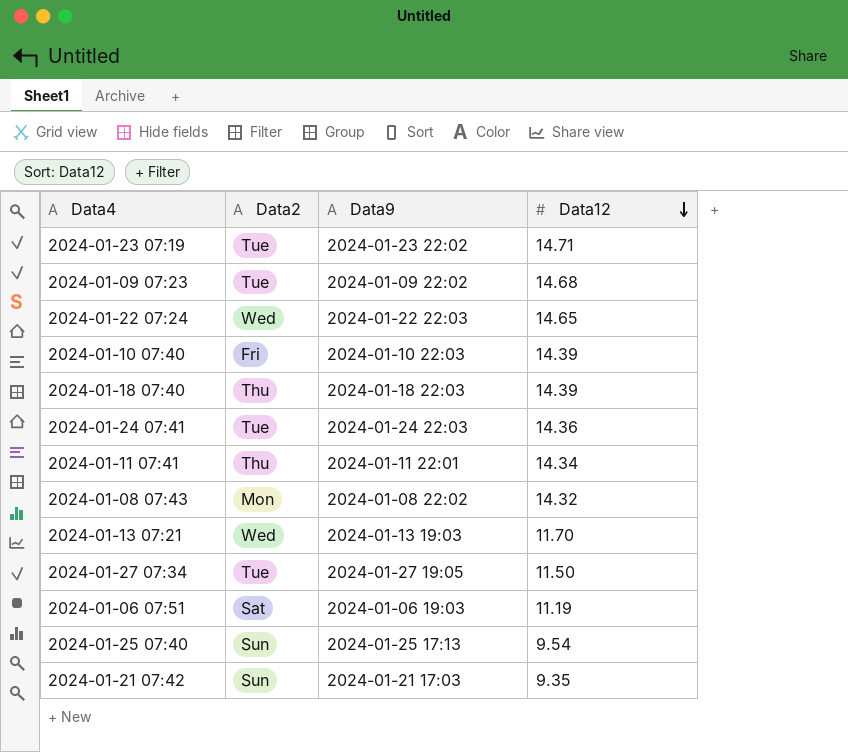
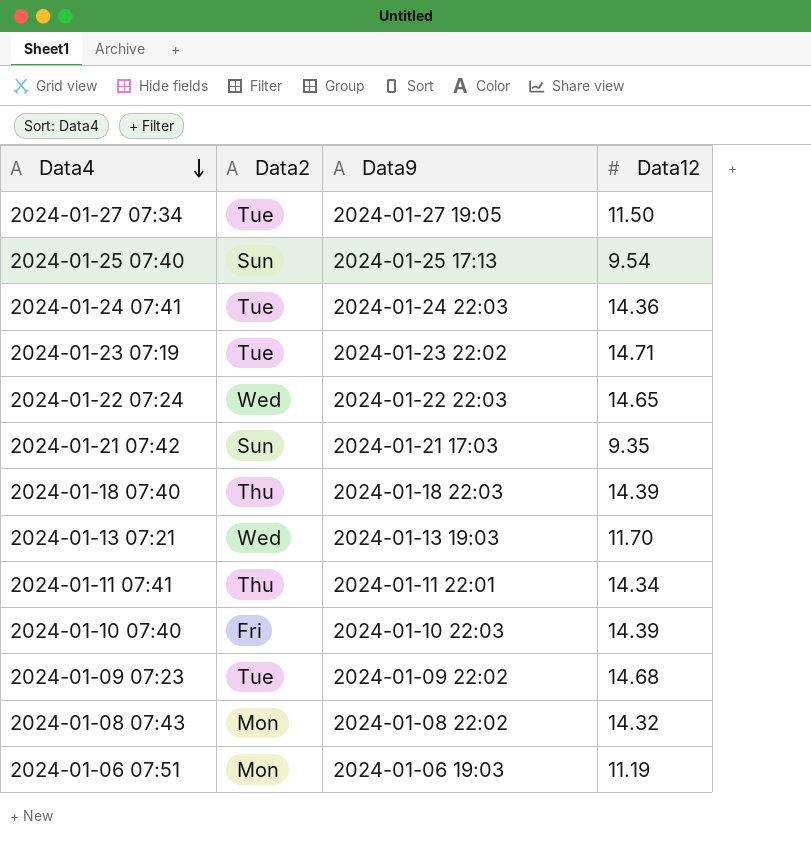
row order: Data12 descending -> Data4 descending
2024-01-06 07:51 | Data2: Sat -> Mon

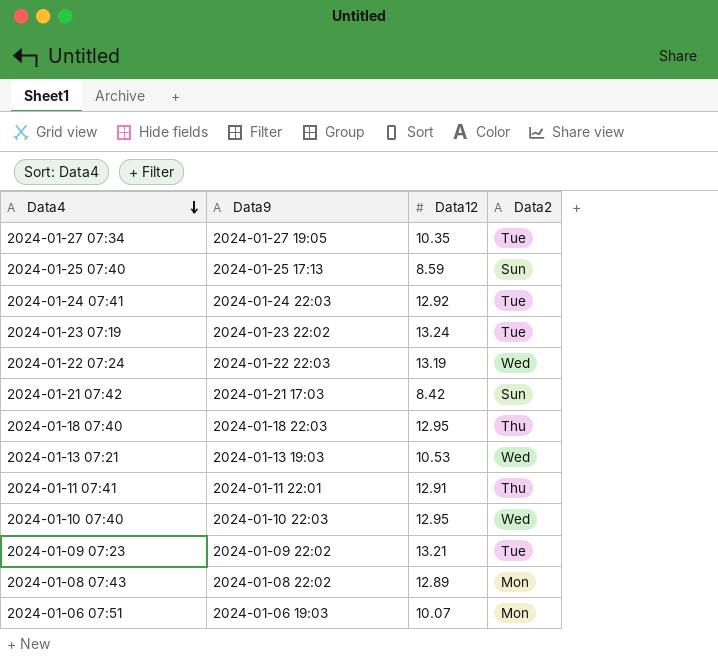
column Data2 | position: 2 -> 4
2024-01-27 07:34 | Data12: 11.50 -> 10.35
2024-01-25 07:40 | Data12: 9.54 -> 8.59
2024-01-24 07:41 | Data12: 14.36 -> 12.92
2024-01-23 07:19 | Data12: 14.71 -> 13.24
2024-01-22 07:24 | Data12: 14.65 -> 13.19
2024-01-21 07:42 | Data12: 9.35 -> 8.42
2024-01-18 07:40 | Data12: 14.39 -> 12.95
2024-01-13 07:21 | Data12: 11.70 -> 10.53
2024-01-11 07:41 | Data12: 14.34 -> 12.91
2024-01-10 07:40 | Data12: 14.39 -> 12.95
2024-01-10 07:40 | Data2: Fri -> Wed
2024-01-09 07:23 | Data12: 14.68 -> 13.21
2024-01-08 07:43 | Data12: 14.32 -> 12.89
2024-01-06 07:51 | Data12: 11.19 -> 10.07

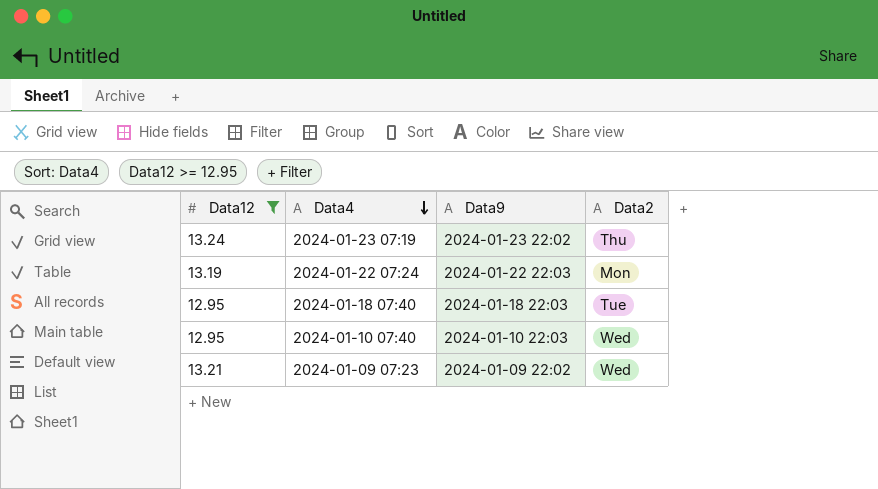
filter: none -> Data12 >= 12.95
column Data12 | position: 3 -> 1
2024-01-23 07:19 | Data2: Tue -> Thu
2024-01-22 07:24 | Data2: Wed -> Mon
2024-01-18 07:40 | Data2: Thu -> Tue
2024-01-09 07:23 | Data2: Tue -> Wed

